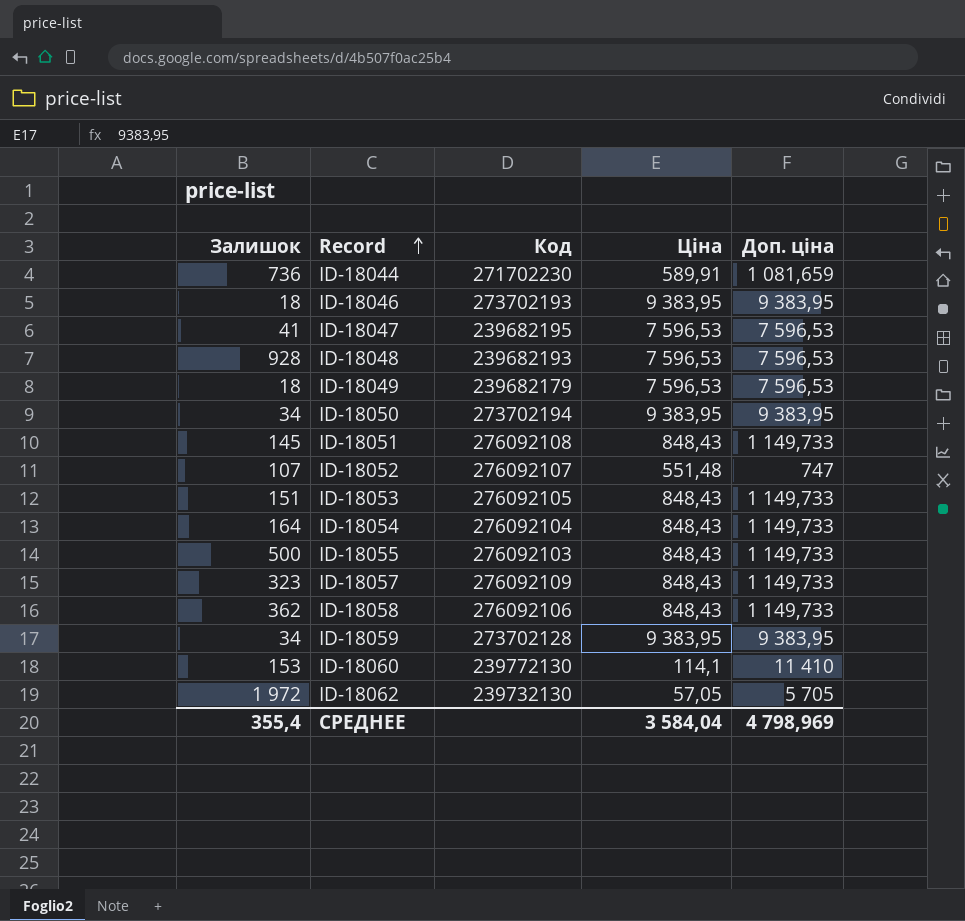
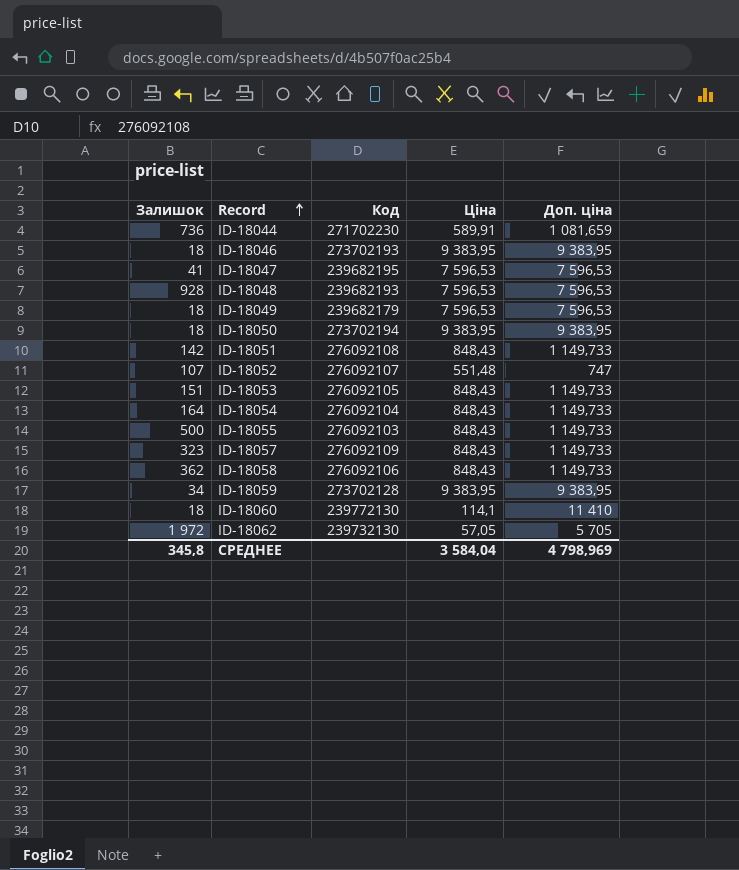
ID-18050 | Залишок: 34 -> 18
ID-18051 | Залишок: 145 -> 142
ID-18060 | Залишок: 153 -> 18
СРЕДНЕЕ | Залишок: 355,4 -> 345,8

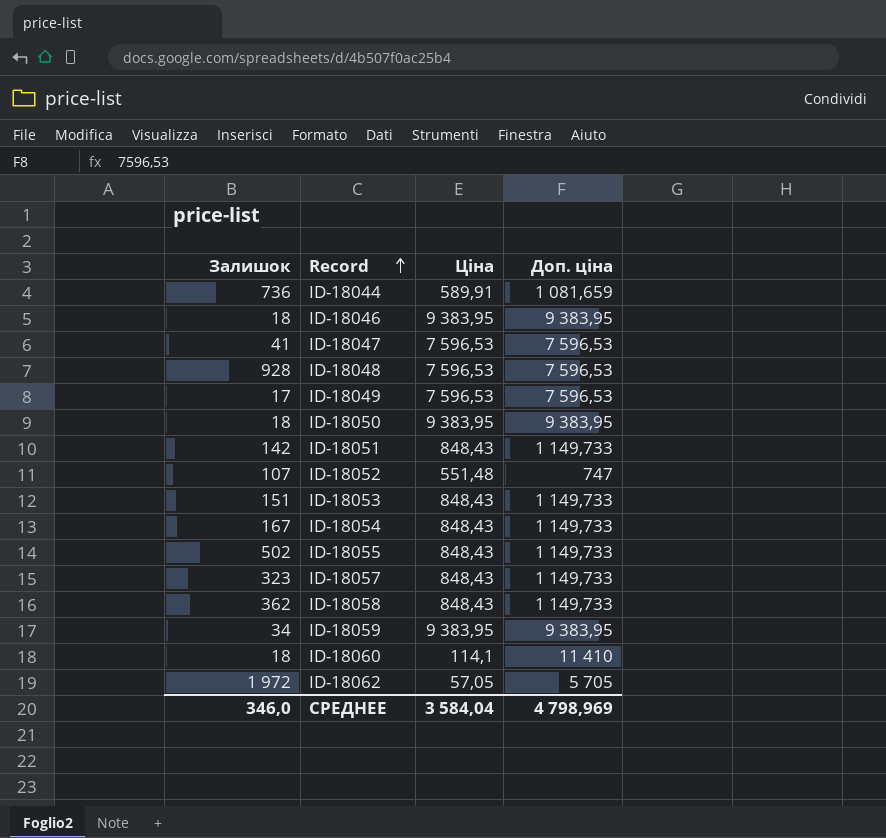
column Код | position: 3 -> none
ID-18049 | Залишок: 18 -> 17
ID-18054 | Залишок: 164 -> 167
ID-18055 | Залишок: 500 -> 502
СРЕДНЕЕ | Залишок: 345,8 -> 346,0

